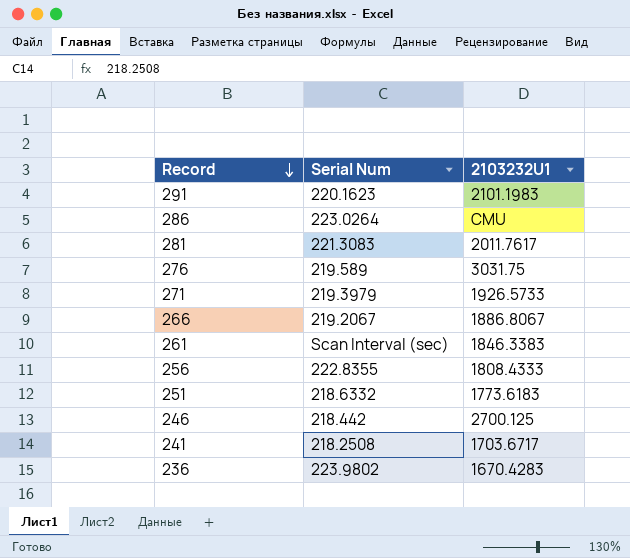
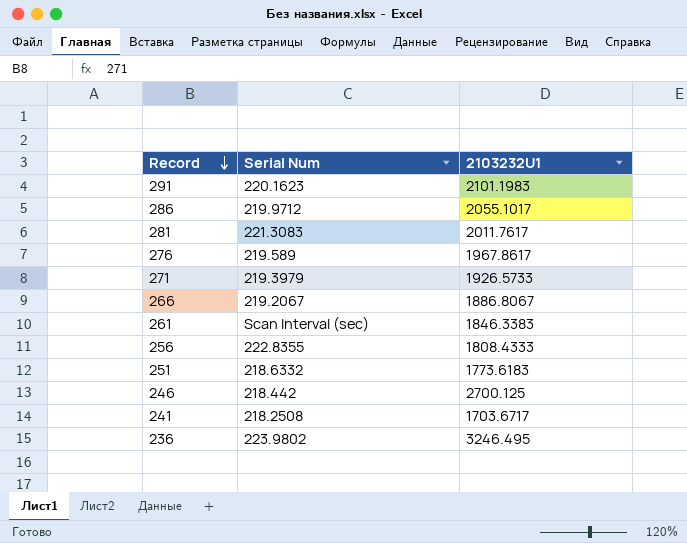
286 | Serial Num: 223.0264 -> 219.9712
286 | 2103232U1: CMU -> 2055.1017
276 | 2103232U1: 3031.75 -> 1967.8617
236 | 2103232U1: 1670.4283 -> 3246.495

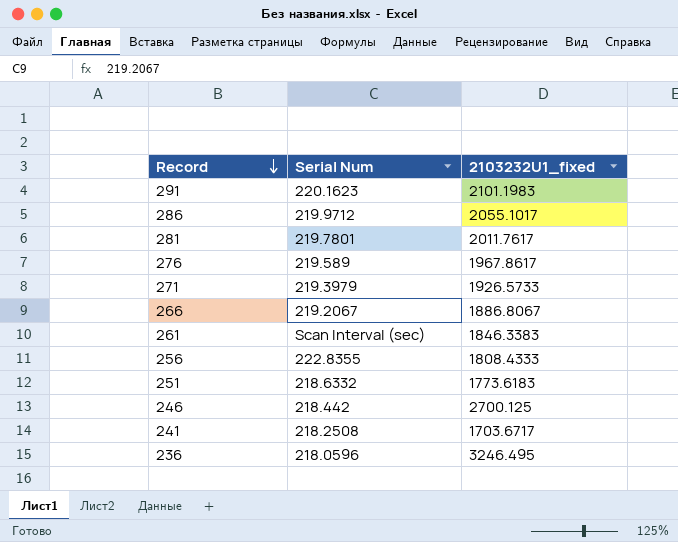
column name: 2103232U1 -> 2103232U1_fixed
281 | Serial Num: 221.3083 -> 219.7801
236 | Serial Num: 223.9802 -> 218.0596

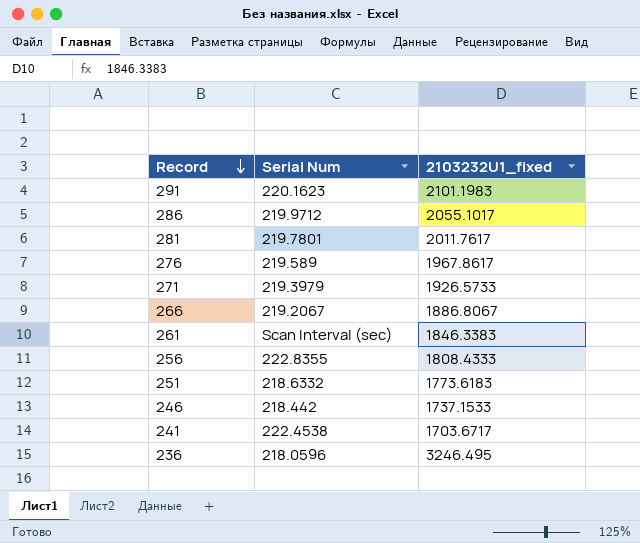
246 | 2103232U1_fixed: 2700.125 -> 1737.1533
241 | Serial Num: 218.2508 -> 222.4538

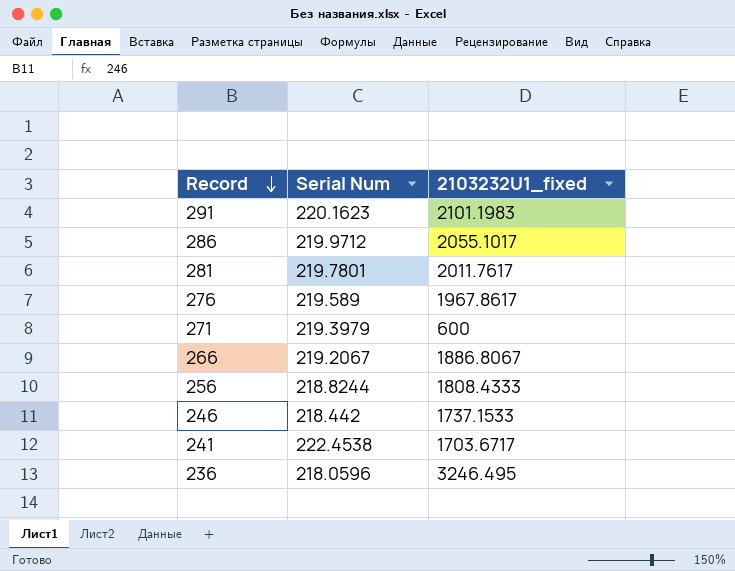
row 261: Scan Interval (sec) | 1846.3383 -> none
row 251: 218.6332 | 1773.6183 -> none
271 | 2103232U1_fixed: 1926.5733 -> 600
256 | Serial Num: 222.8355 -> 218.8244

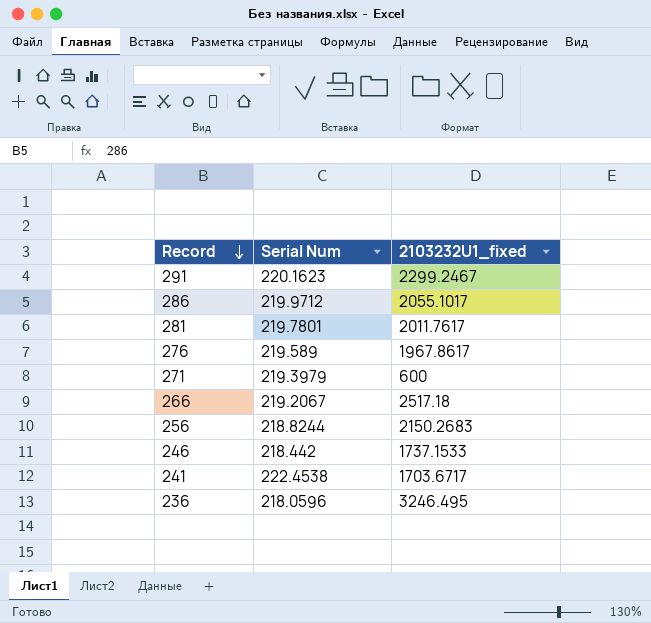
291 | 2103232U1_fixed: 2101.1983 -> 2299.2467
266 | 2103232U1_fixed: 1886.8067 -> 2517.18
256 | 2103232U1_fixed: 1808.4333 -> 2150.2683

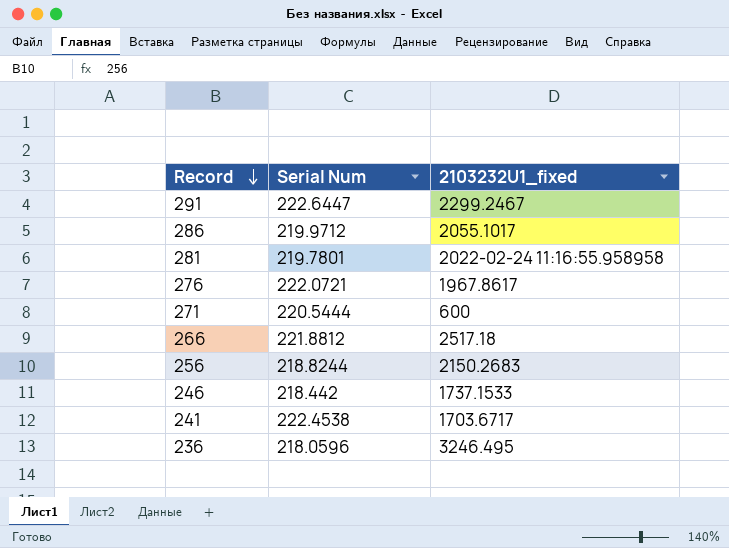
291 | Serial Num: 220.1623 -> 222.6447
281 | 2103232U1_fixed: 2011.7617 -> 2022-02-24 11:16:55.958958
276 | Serial Num: 219.589 -> 222.0721
271 | Serial Num: 219.3979 -> 220.5444
266 | Serial Num: 219.2067 -> 221.8812

